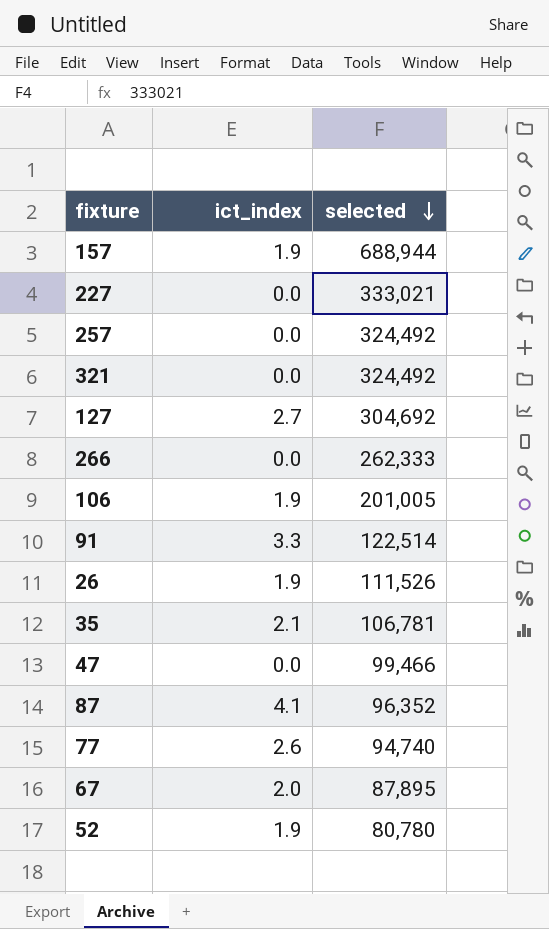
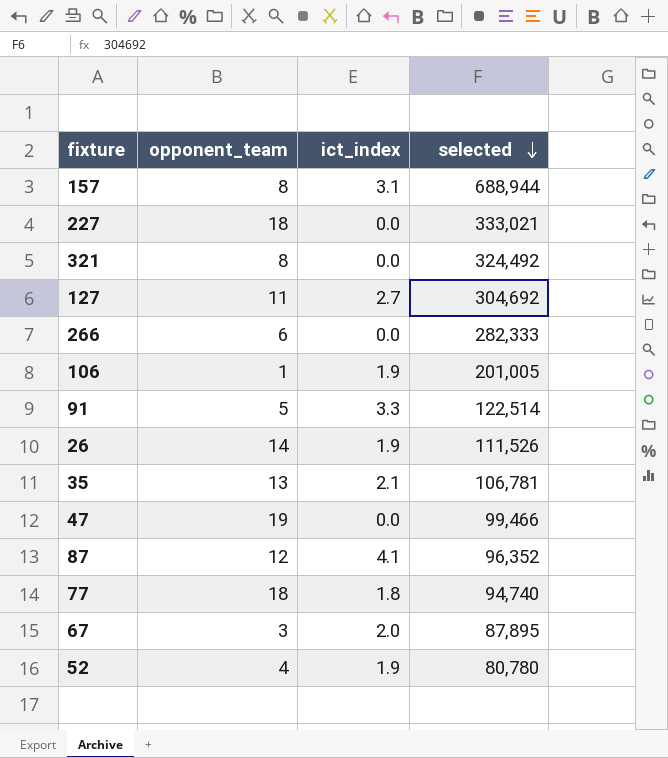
column opponent_team | position: none -> 2
row 257: 0.0 | 324,492 -> none
157 | ict_index: 1.9 -> 3.1
266 | selected: 262,333 -> 282,333
77 | ict_index: 2.6 -> 1.8

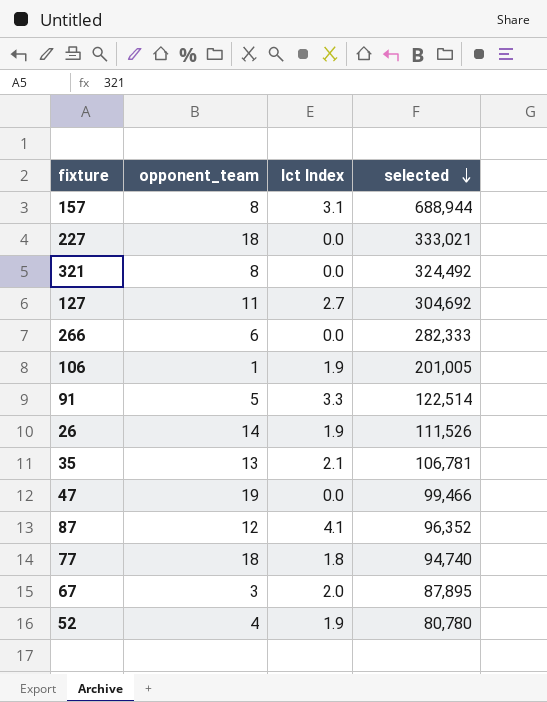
column name: ict_index -> Ict Index

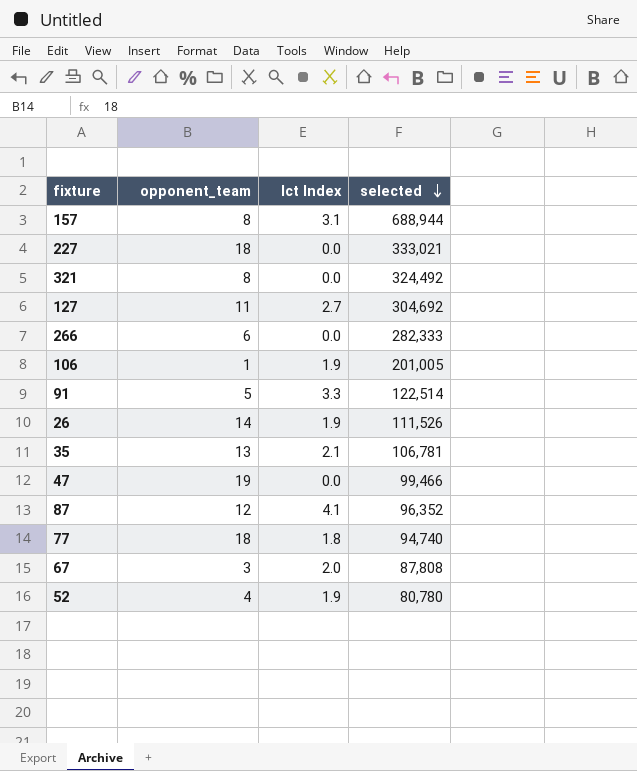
67 | selected: 87,895 -> 87,808

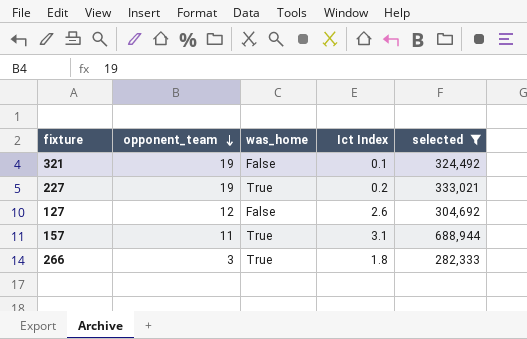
filter: none -> selected >= 282,333
row order: selected descending -> opponent_team descending
column was_home | position: none -> 3
321 | opponent_team: 8 -> 19
321 | Ict Index: 0.0 -> 0.1
227 | opponent_team: 18 -> 19
227 | Ict Index: 0.0 -> 0.2
127 | opponent_team: 11 -> 12
127 | Ict Index: 2.7 -> 2.6
157 | opponent_team: 8 -> 11
266 | opponent_team: 6 -> 3
266 | Ict Index: 0.0 -> 1.8

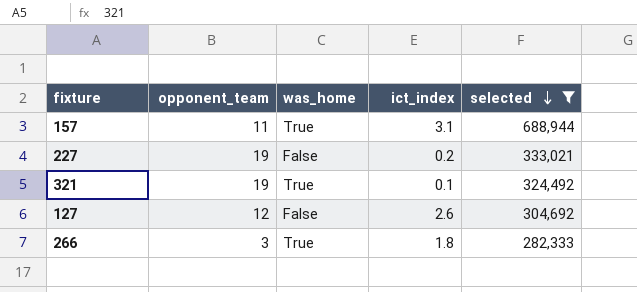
row order: opponent_team descending -> selected descending
column name: Ict Index -> ict_index
227 | was_home: True -> False
321 | was_home: False -> True

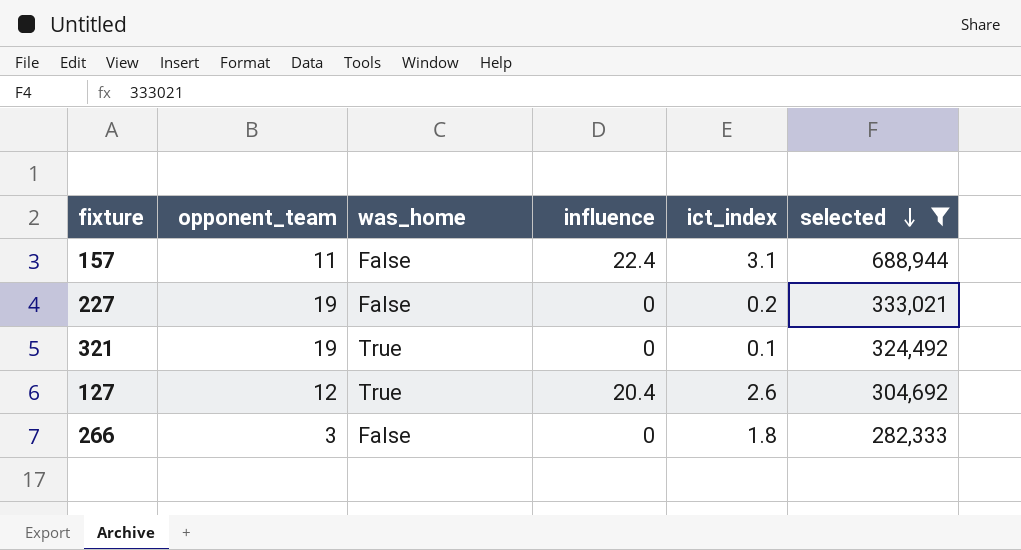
column influence | position: none -> 4
157 | was_home: True -> False
127 | was_home: False -> True
266 | was_home: True -> False

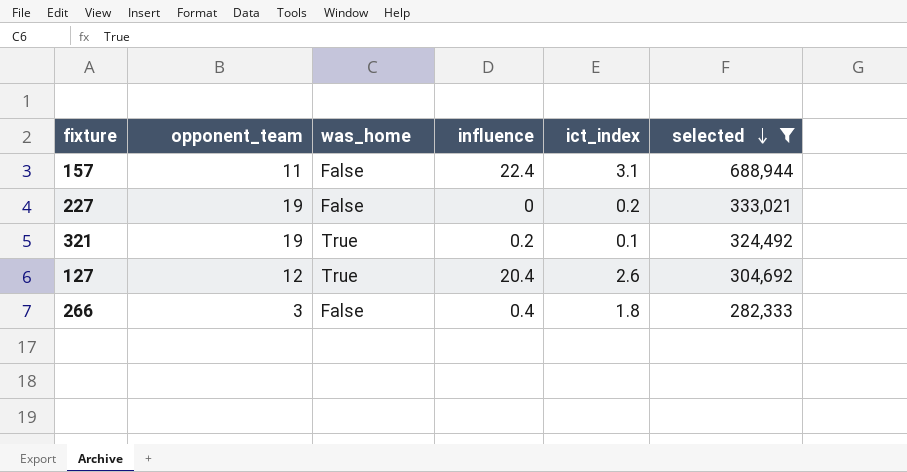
321 | influence: 0 -> 0.2
266 | influence: 0 -> 0.4

